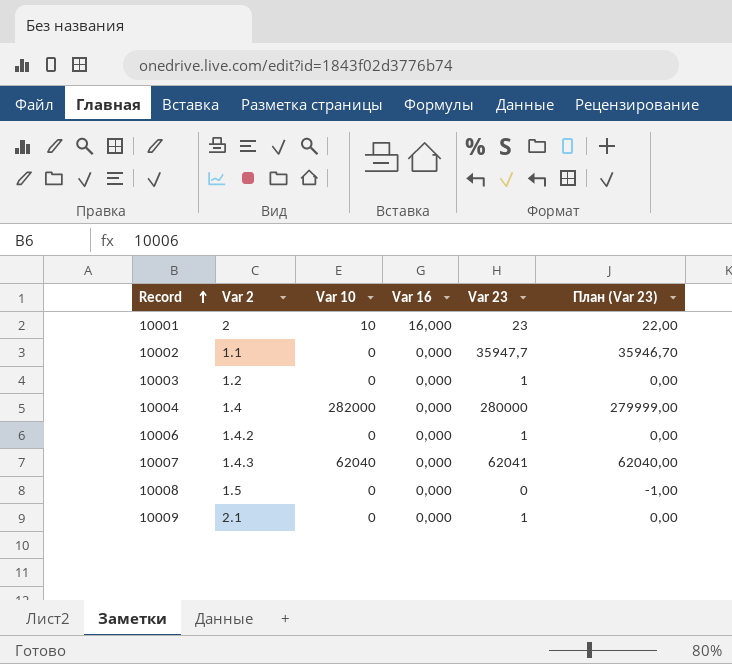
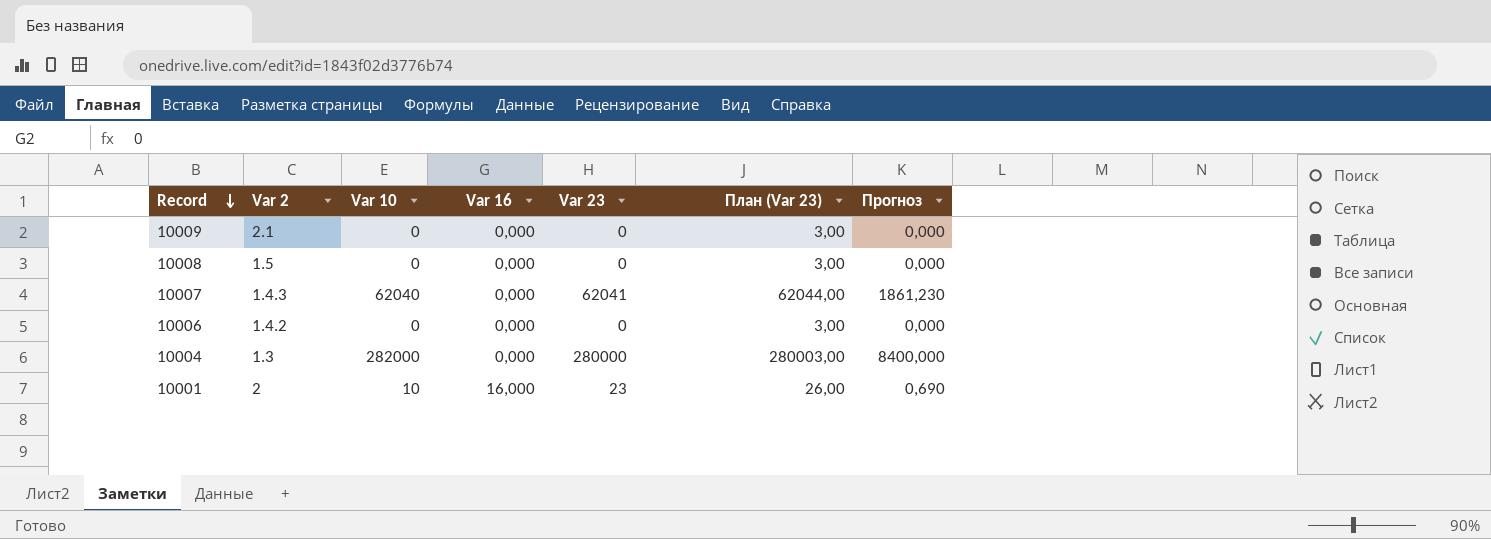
row order: Record ascending -> Record descending
column План (Var 23) | formula: [Var 23] - 1 -> [Var 23] + 3
column Прогноз | formula: none -> [Var 23] * 0,03
row 10002: 1.1 | 0 | 0,000 | 35947,7 | 35946,70 -> none
row 10003: 1.2 | 0 | 0,000 | 1 | 0,00 -> none
10009 | Var 23: 1 -> 0
10006 | Var 23: 1 -> 0
10004 | Var 2: 1.4 -> 1.3

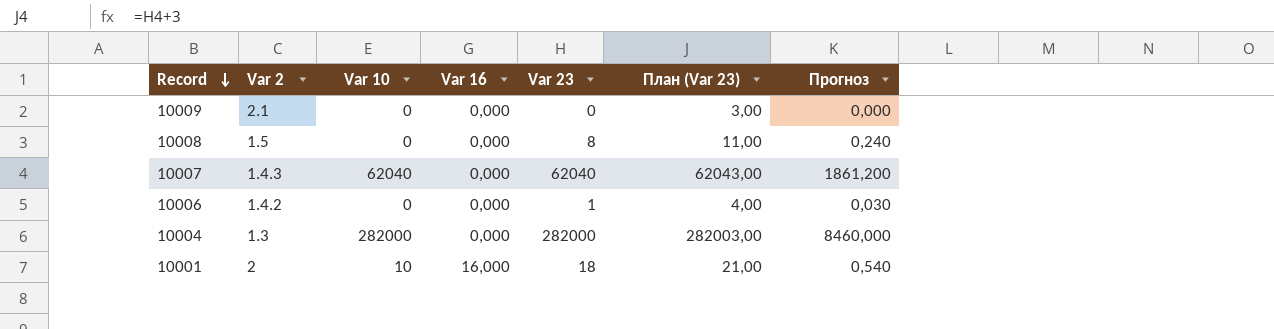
10008 | Var 23: 0 -> 8
10008 | План (Var 23): 3,00 -> 11,00
10008 | Прогноз: 0,000 -> 0,240
10007 | Var 23: 62041 -> 62040
10007 | План (Var 23): 62044,00 -> 62043,00
10007 | Прогноз: 1861,230 -> 1861,200
10006 | Var 23: 0 -> 1
10006 | План (Var 23): 3,00 -> 4,00
10006 | Прогноз: 0,000 -> 0,030
10004 | Var 23: 280000 -> 282000
10004 | План (Var 23): 280003,00 -> 282003,00
10004 | Прогноз: 8400,000 -> 8460,000
10001 | Var 23: 23 -> 18
10001 | План (Var 23): 26,00 -> 21,00
10001 | Прогноз: 0,690 -> 0,540

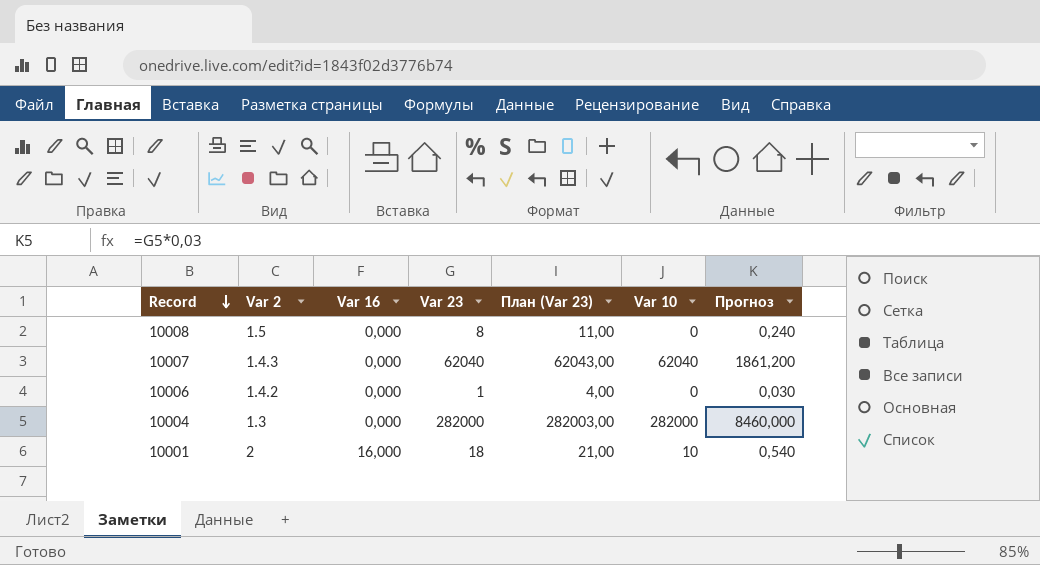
column Var 10 | position: 3 -> 6
row 10009: 2.1 | 0 | 0,000 | 0 | 3,00 | 0,000 -> none

